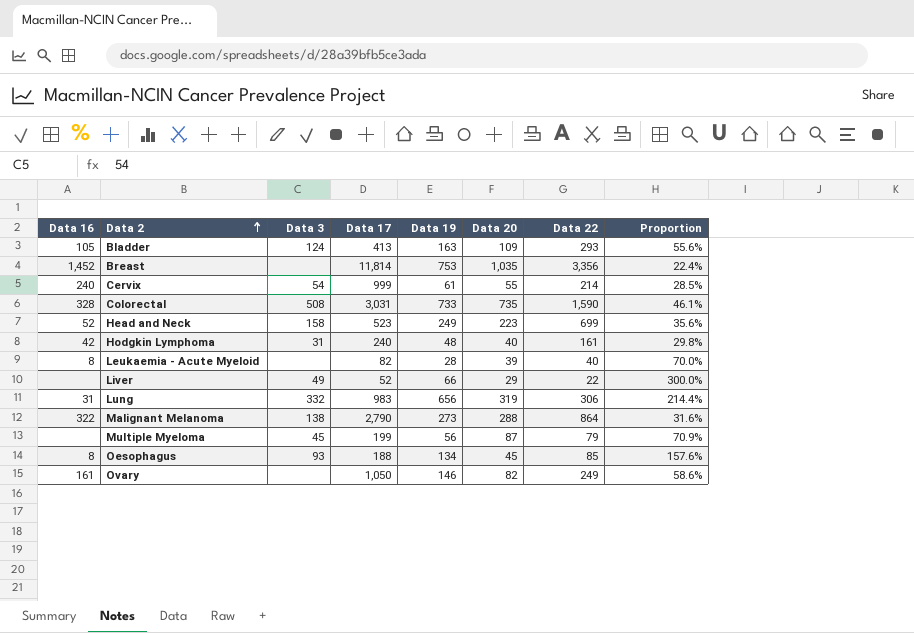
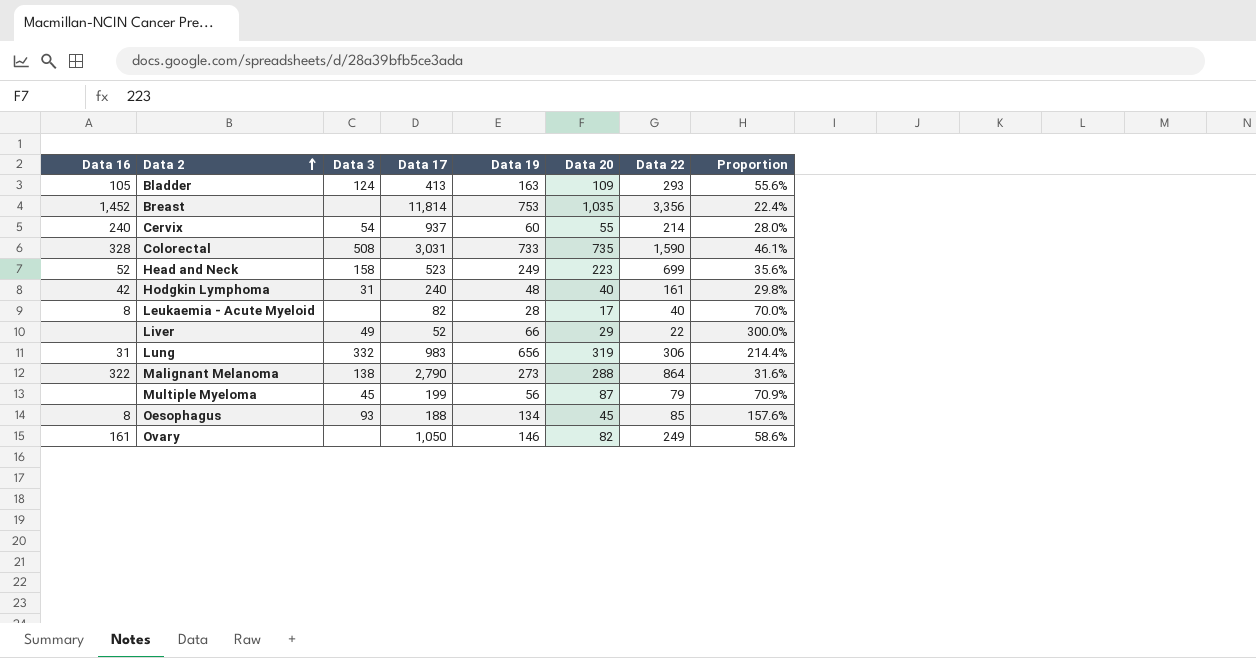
Cervix | Data 17: 999 -> 937
Cervix | Data 19: 61 -> 60
Cervix | Proportion: 28.5% -> 28.0%
Leukaemia - Acute Myeloid | Data 20: 39 -> 17

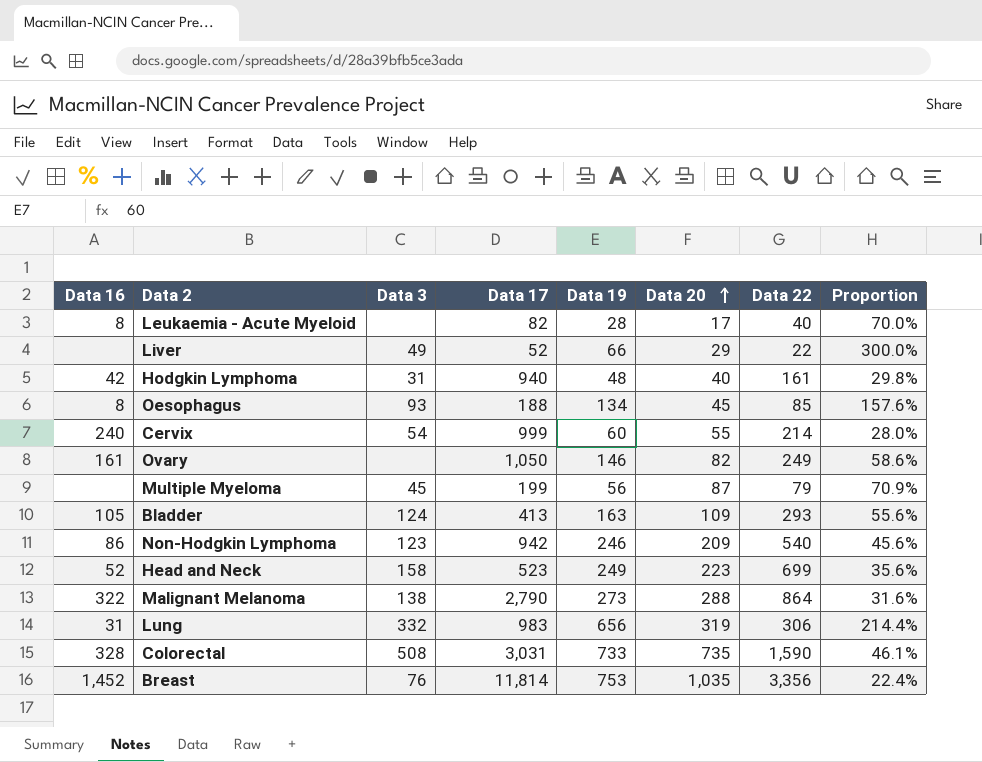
row order: Data 2 ascending -> Data 20 ascending
Hodgkin Lymphoma | Data 17: 240 -> 940
Cervix | Data 17: 937 -> 999
row Non-Hodgkin Lymphoma: none -> 86 | 123 | 942 | 246 | 209 | 540 | 45.6%
Breast | Data 3: none -> 76

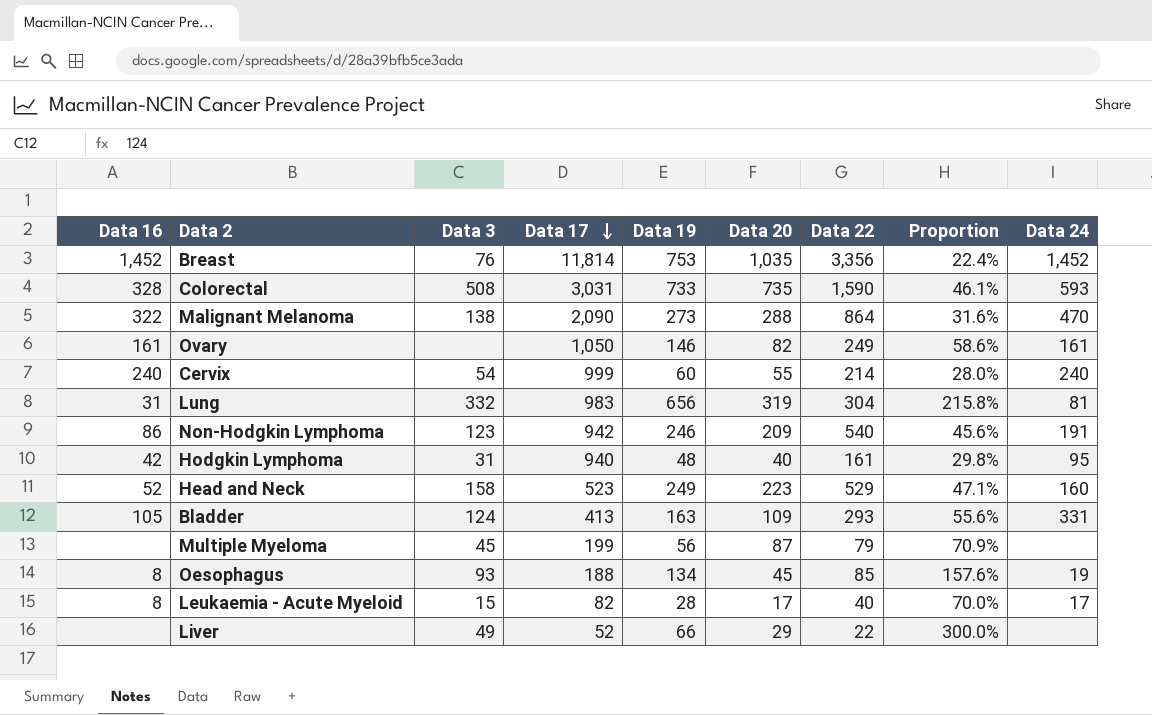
row order: Data 20 ascending -> Data 17 descending
column Data 24 | position: none -> 9
Malignant Melanoma | Data 17: 2,790 -> 2,090
Lung | Data 22: 306 -> 304
Lung | Proportion: 214.4% -> 215.8%
Head and Neck | Data 22: 699 -> 529
Head and Neck | Proportion: 35.6% -> 47.1%
Leukaemia - Acute Myeloid | Data 3: none -> 15

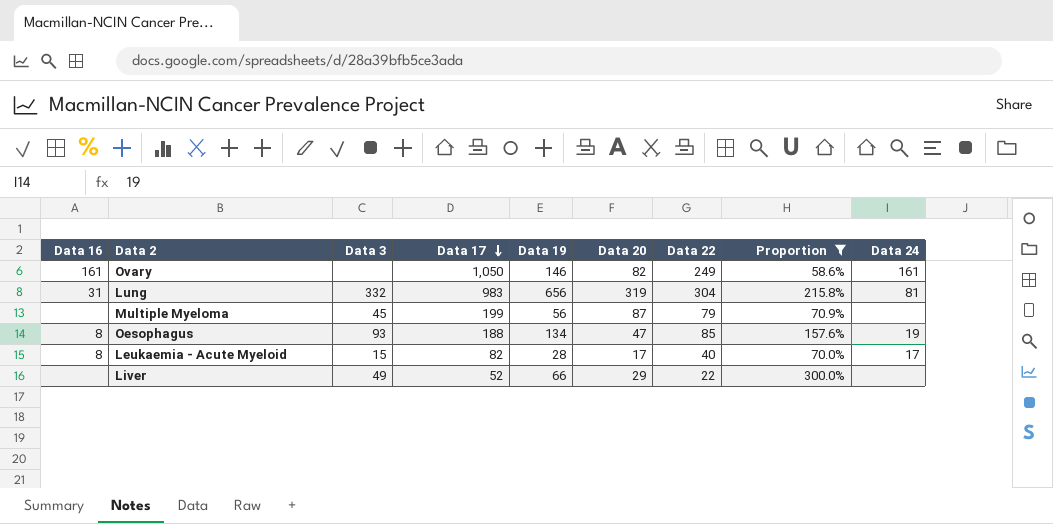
filter: none -> Proportion >= 58.6%
Oesophagus | Data 20: 45 -> 47

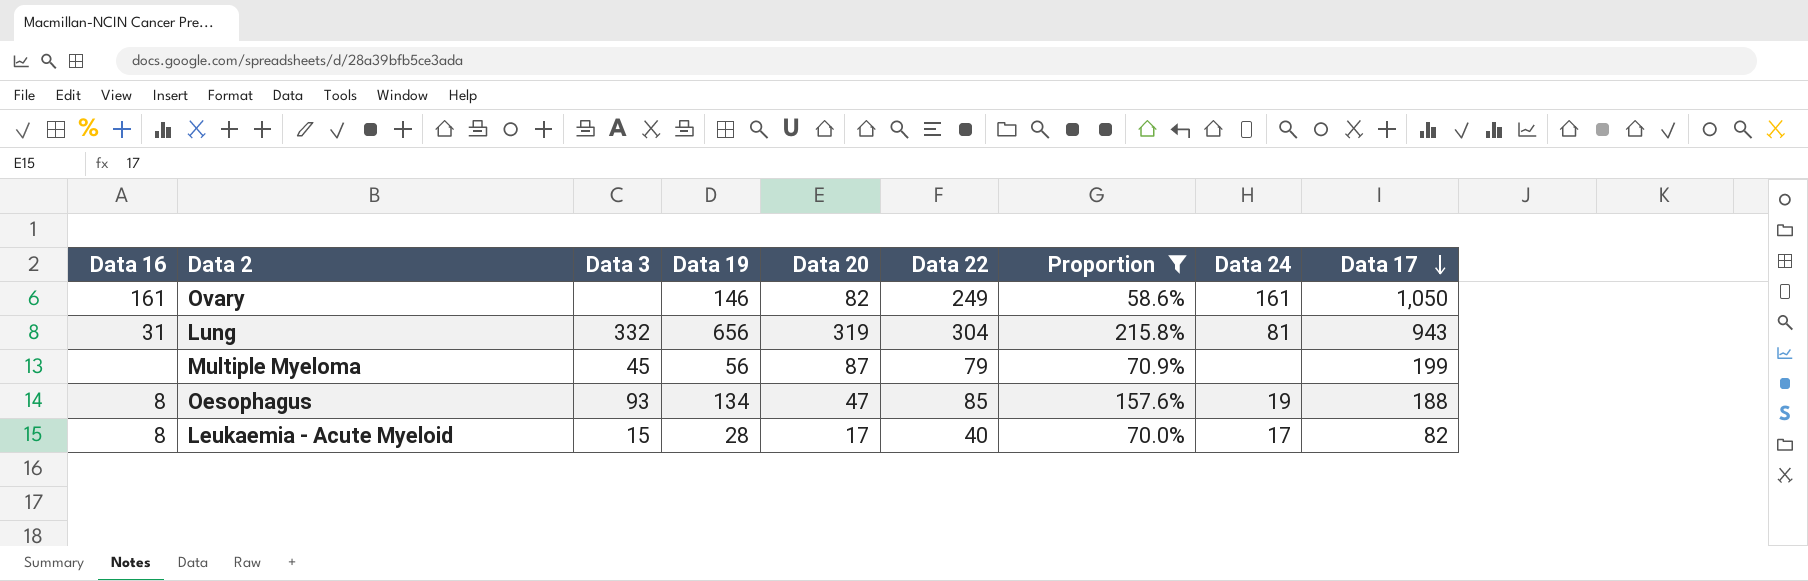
column Data 17 | position: 4 -> 9
row Liver: none | 49 | 52 | 66 | 29 | 22 | 300.0% | none -> none
Lung | Data 17: 983 -> 943

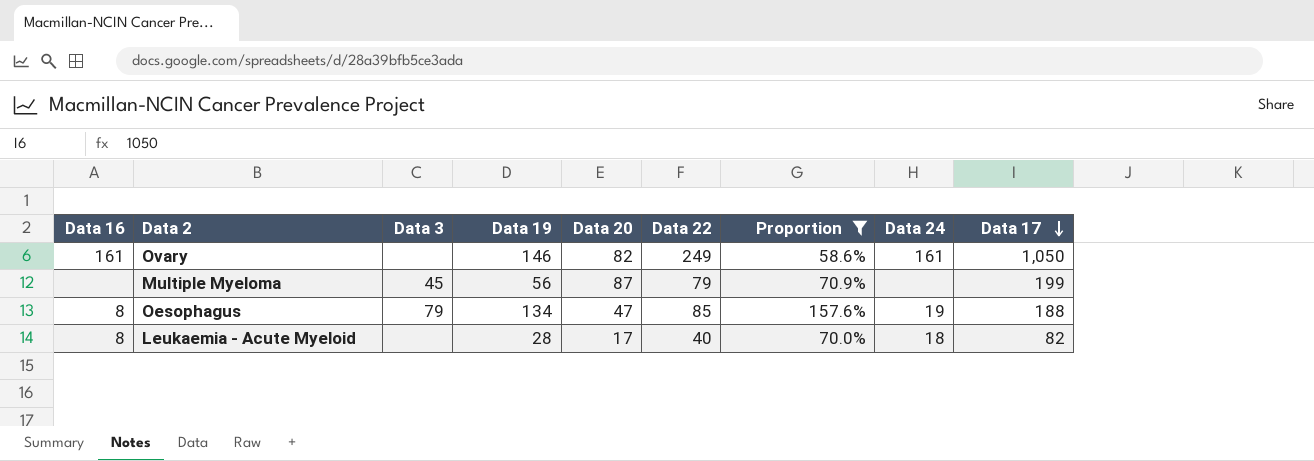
row Lung: 31 | 332 | 656 | 319 | 304 | 215.8% | 81 | 943 -> none
Oesophagus | Data 3: 93 -> 79
Leukaemia - Acute Myeloid | Data 3: 15 -> none
Leukaemia - Acute Myeloid | Data 24: 17 -> 18

